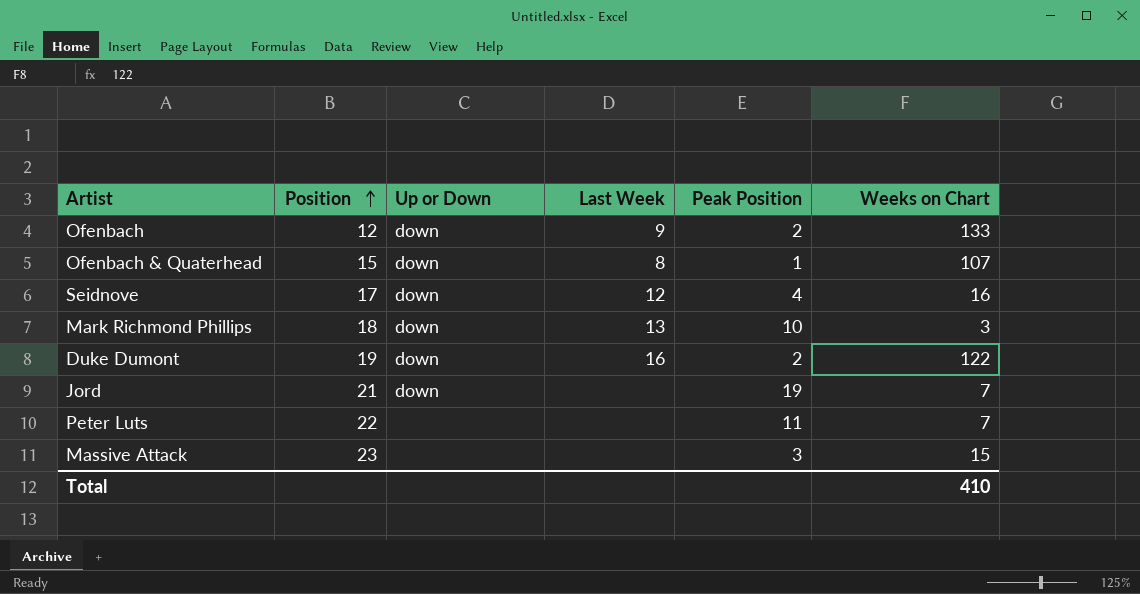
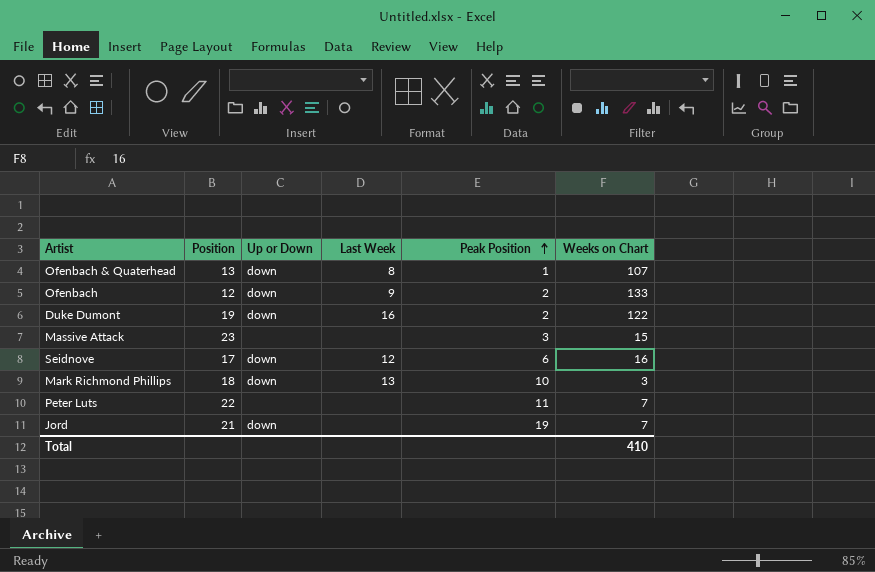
row order: Position ascending -> Peak Position ascending
Ofenbach & Quaterhead | Position: 15 -> 13
Seidnove | Peak Position: 4 -> 6

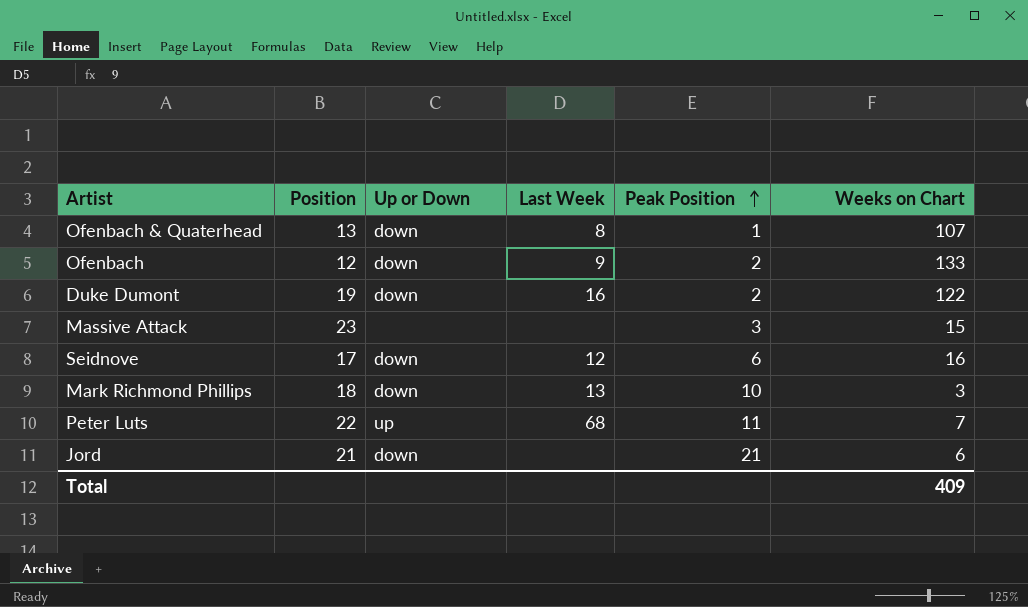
Peter Luts | Up or Down: none -> up
Peter Luts | Last Week: none -> 68
Jord | Peak Position: 19 -> 21
Jord | Weeks on Chart: 7 -> 6
Total | Weeks on Chart: 410 -> 409

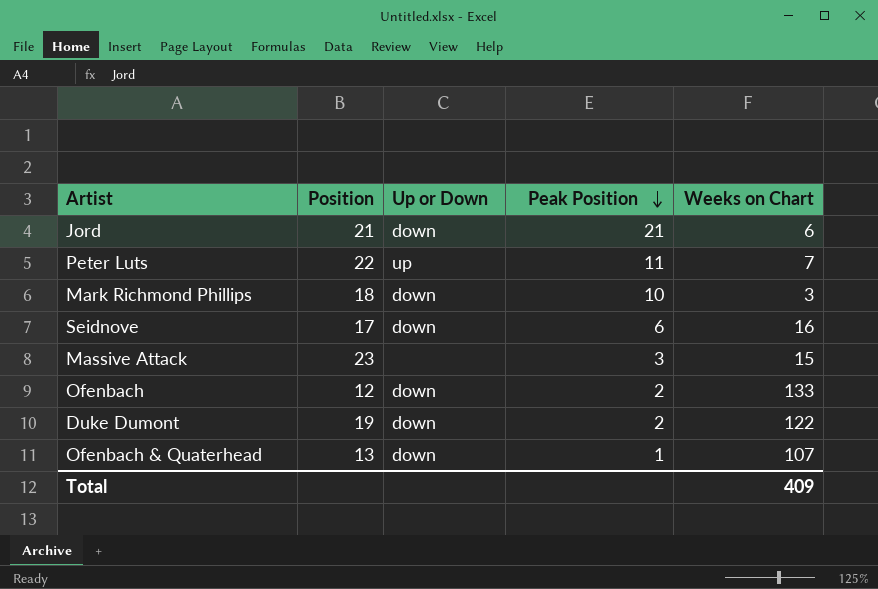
row order: Peak Position ascending -> Peak Position descending
column Last Week | position: 4 -> none

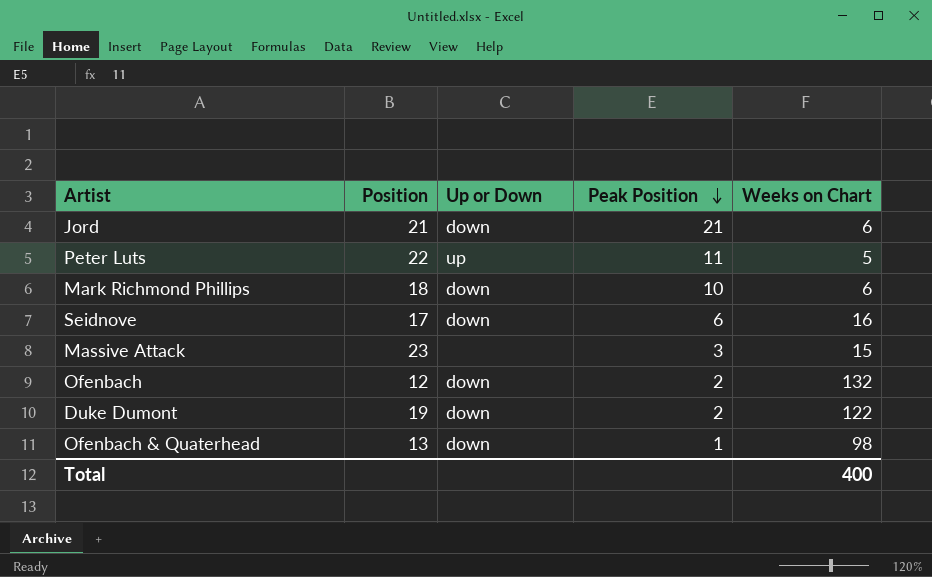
Peter Luts | Weeks on Chart: 7 -> 5
Mark Richmond Phillips | Weeks on Chart: 3 -> 6
Ofenbach | Weeks on Chart: 133 -> 132
Ofenbach & Quaterhead | Weeks on Chart: 107 -> 98
Total | Weeks on Chart: 409 -> 400

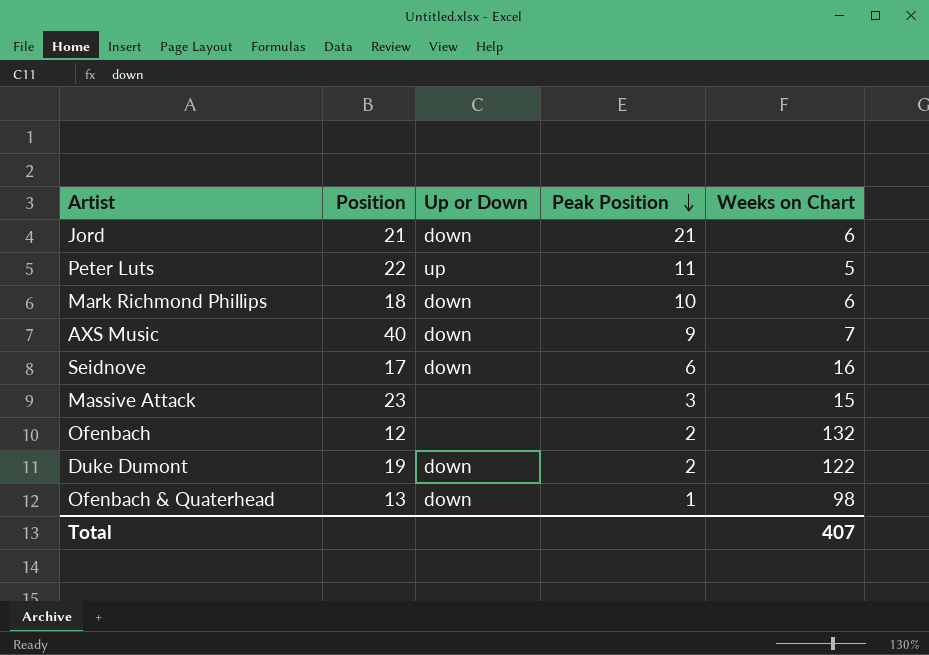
row AXS Music: none -> 40 | down | 9 | 7
Ofenbach | Up or Down: down -> none
Total | Weeks on Chart: 400 -> 407

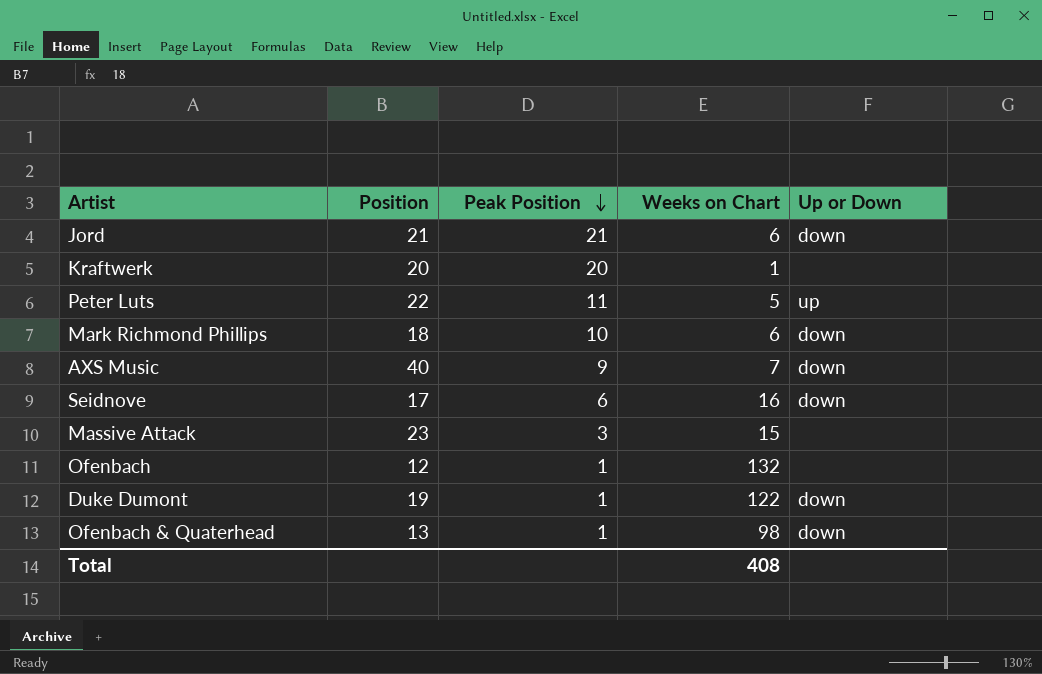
column Up or Down | position: 3 -> 5
row Kraftwerk: none -> 20 | 20 | 1 | none
Ofenbach | Peak Position: 2 -> 1
Duke Dumont | Peak Position: 2 -> 1
Total | Weeks on Chart: 407 -> 408

